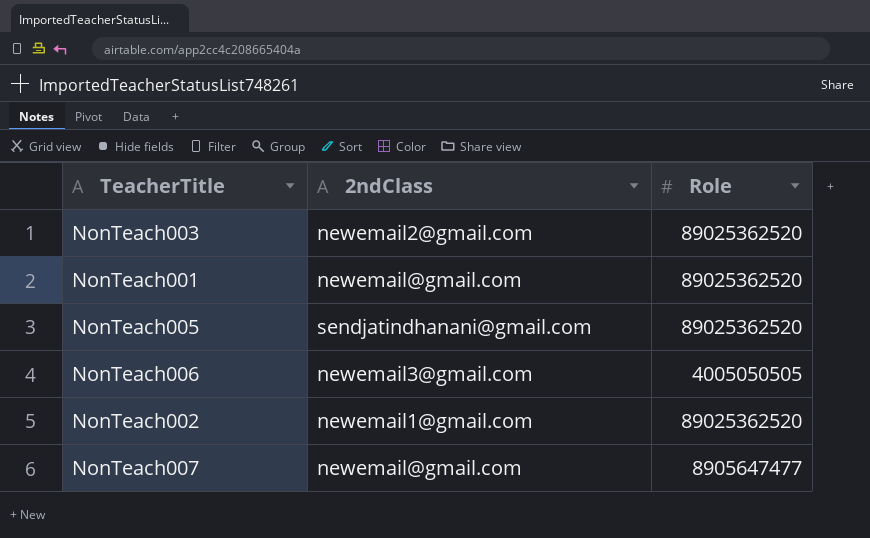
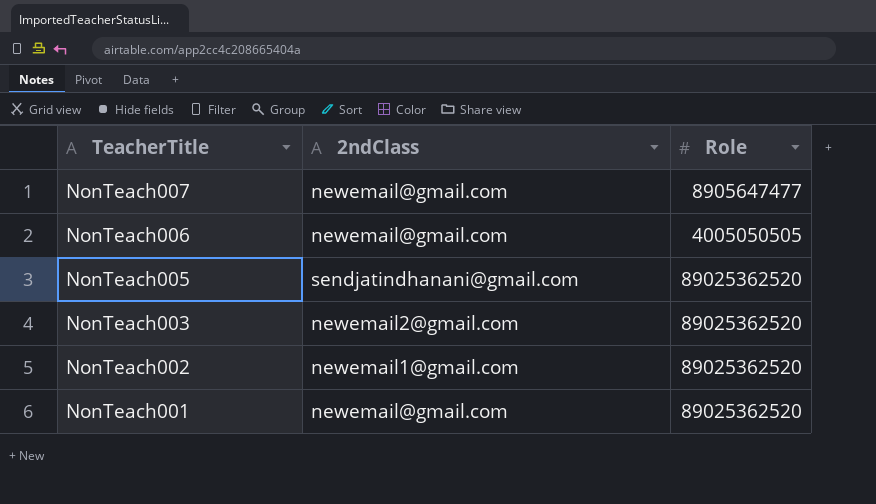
row order: none -> TeacherTitle descending
NonTeach006 | 2ndClass: newemail3@gmail.com -> newemail@gmail.com

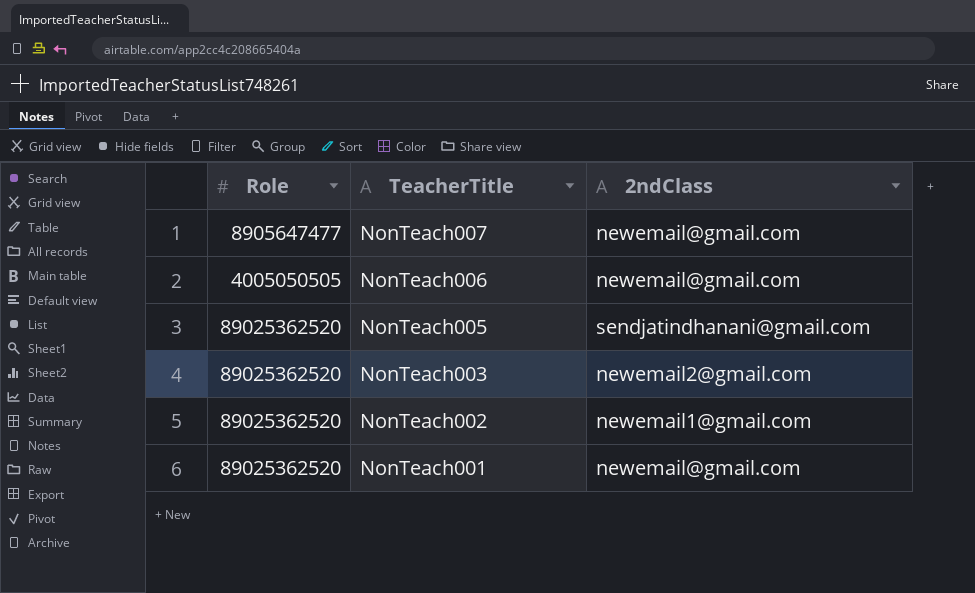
column Role | position: 3 -> 1

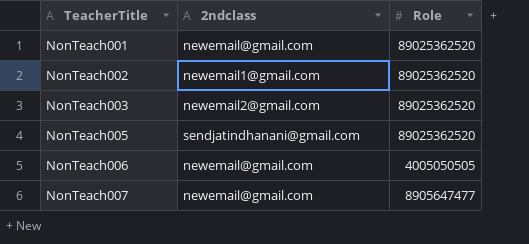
row order: TeacherTitle descending -> TeacherTitle ascending
column name: 2ndClass -> 2ndclass
column Role | position: 1 -> 3

